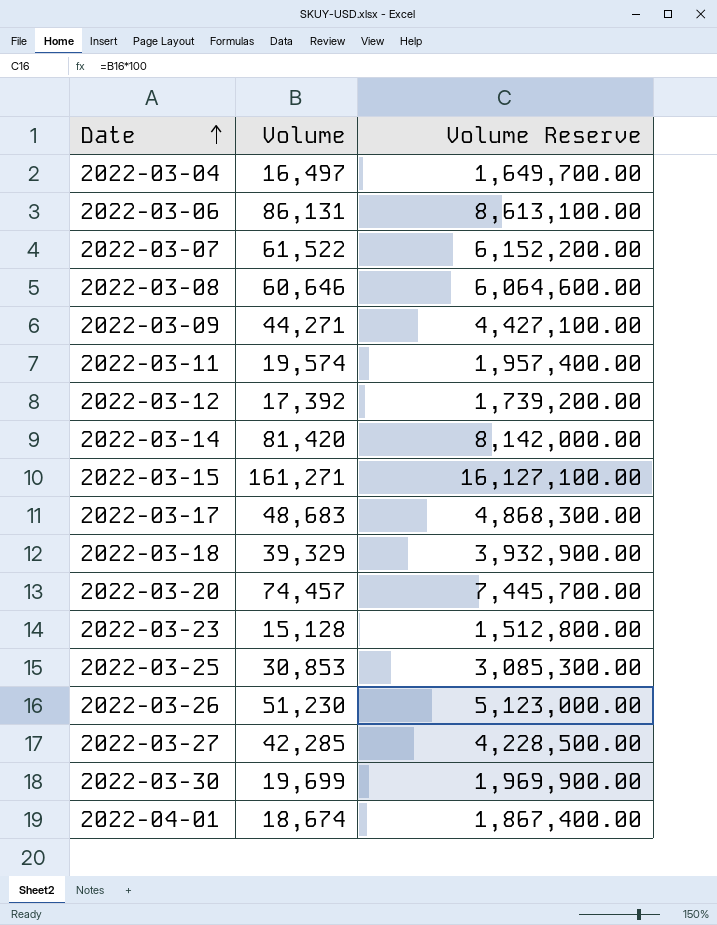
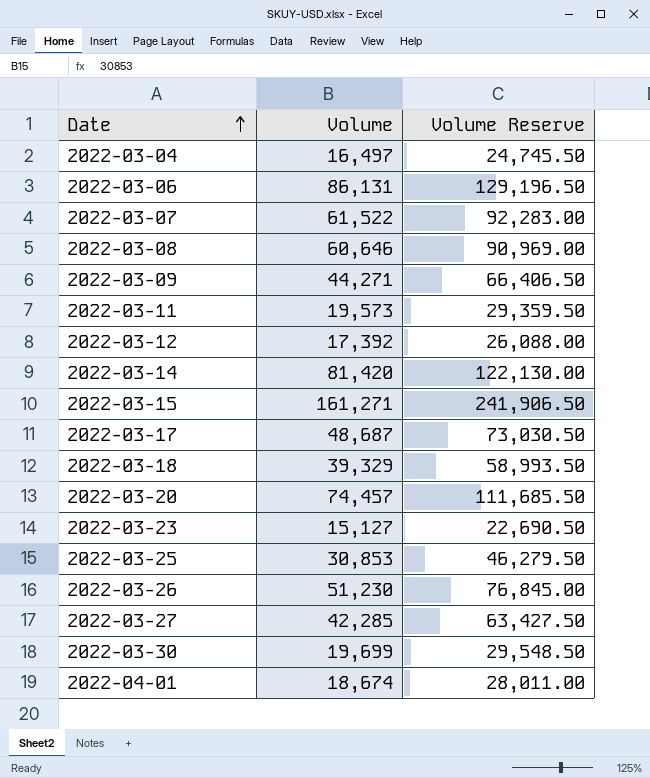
column Volume Reserve | formula: [Volume] * 100 -> [Volume] * 1.5
2022-03-11 | Volume: 19,574 -> 19,573
2022-03-17 | Volume: 48,683 -> 48,687
2022-03-23 | Volume: 15,128 -> 15,127

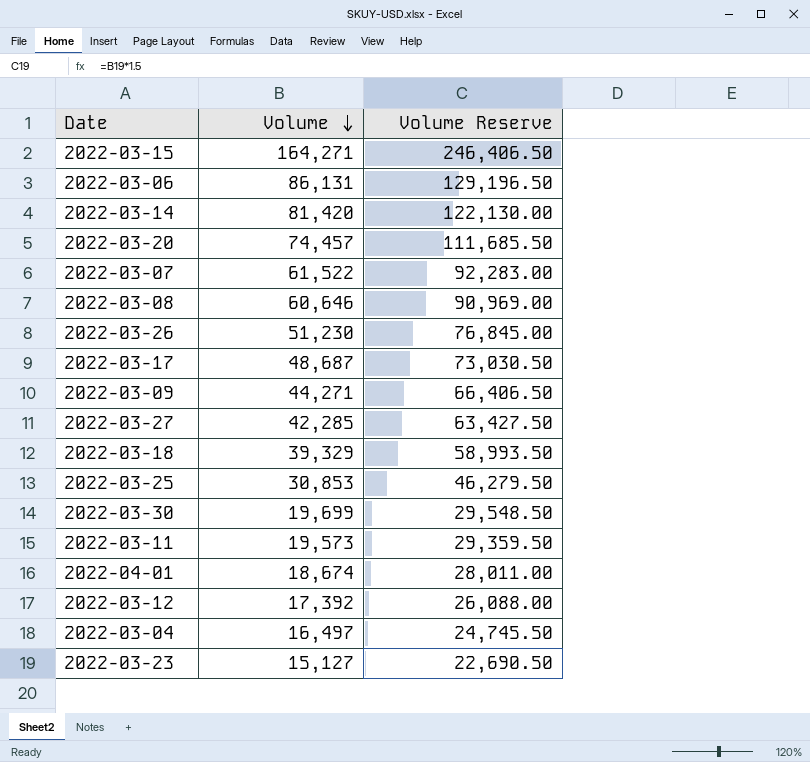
row order: Date ascending -> Volume descending
2022-03-15 | Volume: 161,271 -> 164,271
2022-03-15 | Volume Reserve: 241,906.50 -> 246,406.50

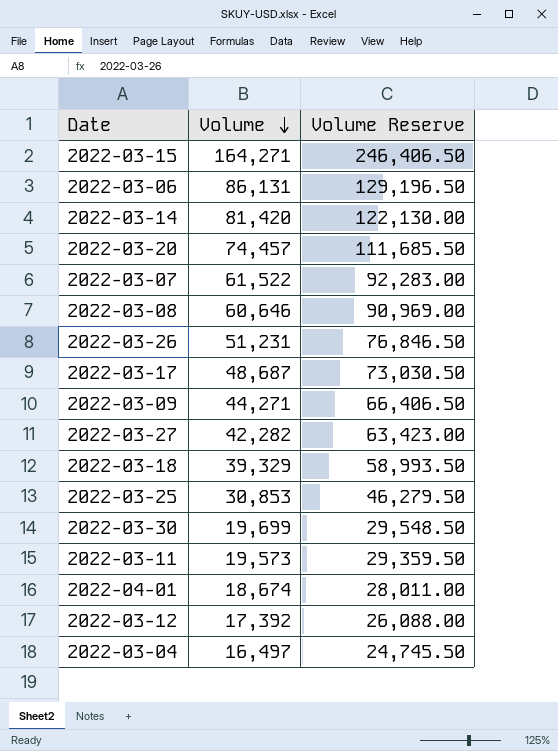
row 2022-03-23: 15,127 | 22,690.50 -> none
2022-03-26 | Volume: 51,230 -> 51,231
2022-03-26 | Volume Reserve: 76,845.00 -> 76,846.50
2022-03-27 | Volume: 42,285 -> 42,282
2022-03-27 | Volume Reserve: 63,427.50 -> 63,423.00

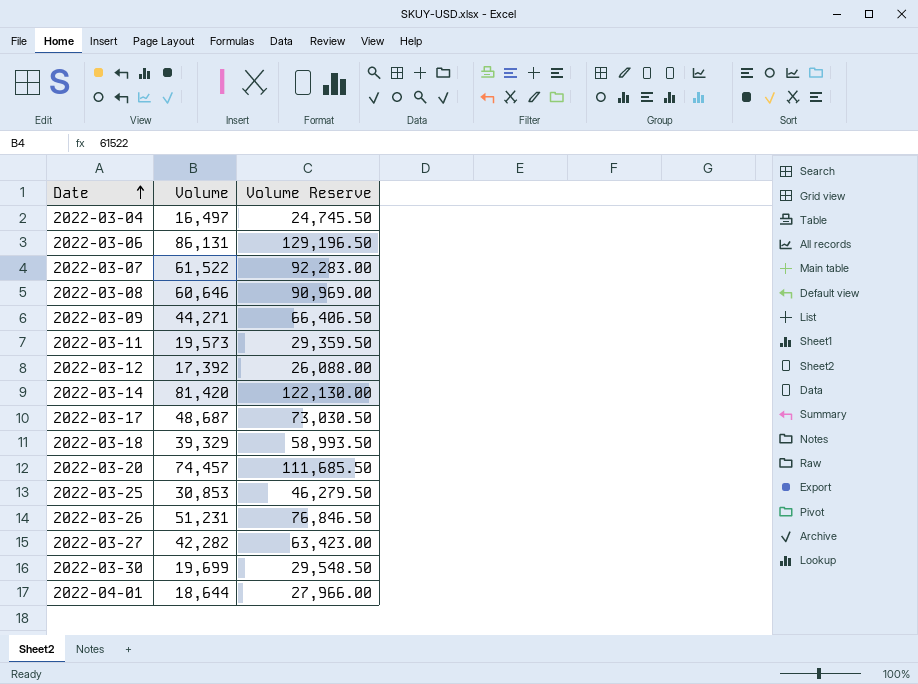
row order: Volume descending -> Date ascending
row 2022-03-15: 164,271 | 246,406.50 -> none
2022-04-01 | Volume: 18,674 -> 18,644
2022-04-01 | Volume Reserve: 28,011.00 -> 27,966.00

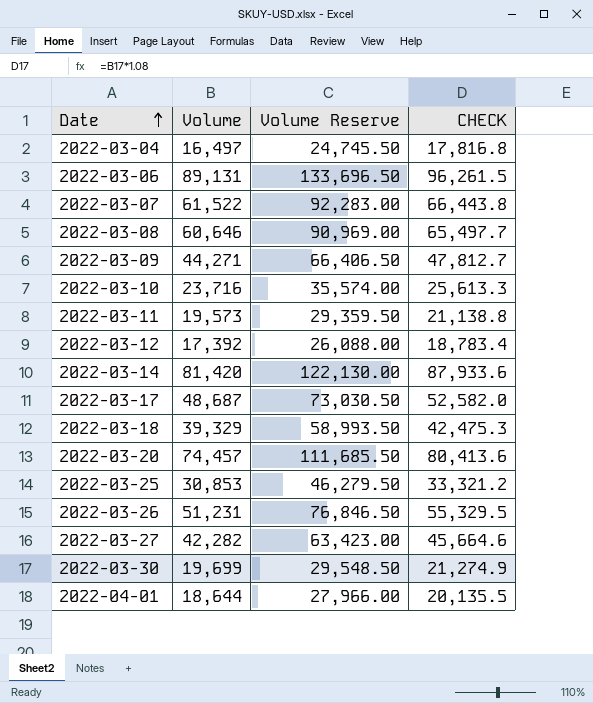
column CHECK | formula: none -> [Volume] * 1.08
2022-03-06 | Volume: 86,131 -> 89,131
2022-03-06 | Volume Reserve: 129,196.50 -> 133,696.50
row 2022-03-10: none -> 23,716 | 35,574.00 | 25,613.3

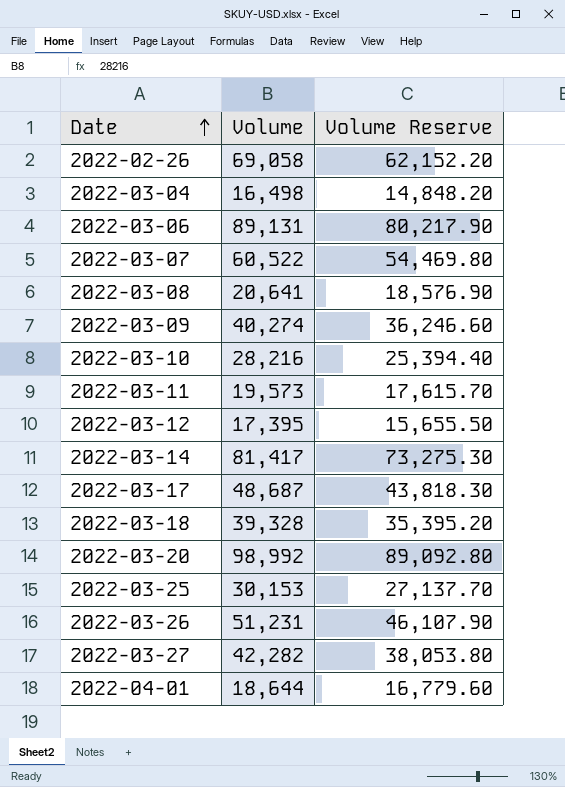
column CHECK | formula: [Volume] * 1.08 -> none
column Volume Reserve | formula: [Volume] * 1.5 -> [Volume] * 0.9
row 2022-03-30: 19,699 | 29,548.50 | 21,274.9 -> none
row 2022-02-26: none -> 69,058 | 62,152.20
2022-03-04 | Volume: 16,497 -> 16,498
2022-03-07 | Volume: 61,522 -> 60,522
2022-03-08 | Volume: 60,646 -> 20,641
2022-03-09 | Volume: 44,271 -> 40,274
2022-03-10 | Volume: 23,716 -> 28,216
2022-03-12 | Volume: 17,392 -> 17,395
2022-03-14 | Volume: 81,420 -> 81,417
2022-03-18 | Volume: 39,329 -> 39,328
2022-03-20 | Volume: 74,457 -> 98,992
2022-03-25 | Volume: 30,853 -> 30,153

